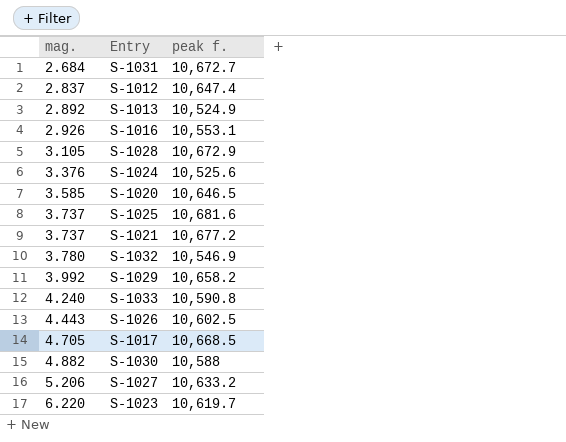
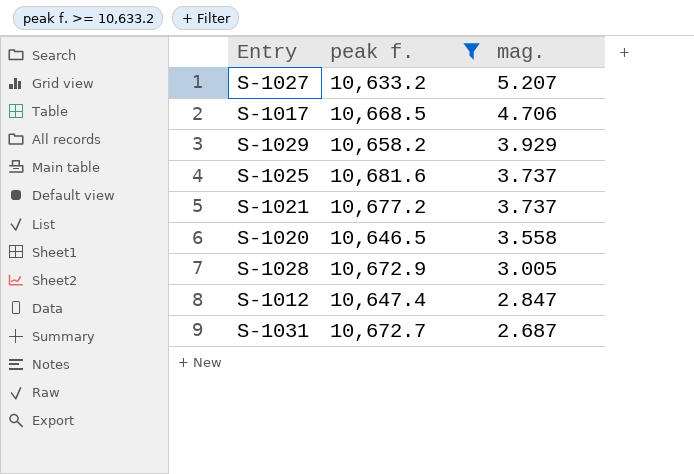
filter: none -> peak f. >= 10,633.2
row order: mag. ascending -> mag. descending
column mag. | position: 1 -> 3
S-1027 | mag.: 5.206 -> 5.207
S-1017 | mag.: 4.705 -> 4.706
S-1029 | mag.: 3.992 -> 3.929
S-1020 | mag.: 3.585 -> 3.558
S-1028 | mag.: 3.105 -> 3.005
S-1012 | mag.: 2.837 -> 2.847
S-1031 | mag.: 2.684 -> 2.687

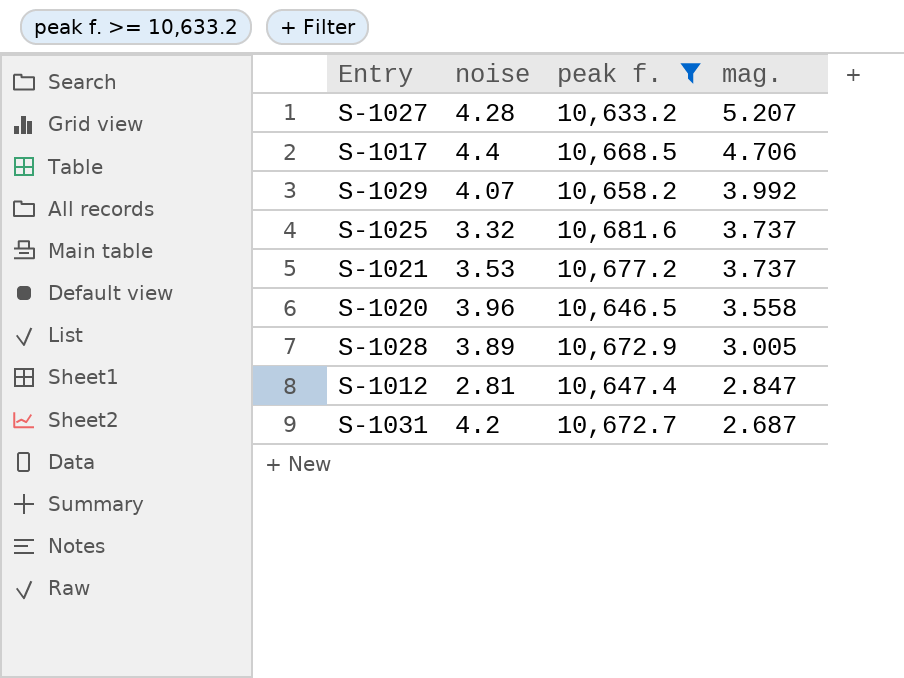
column noise | position: none -> 2
S-1029 | mag.: 3.929 -> 3.992

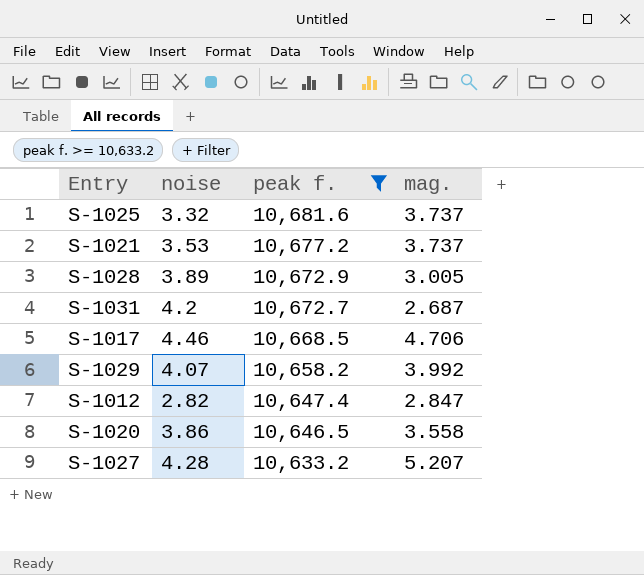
row order: mag. descending -> peak f. descending
S-1017 | noise: 4.4 -> 4.46
S-1012 | noise: 2.81 -> 2.82
S-1020 | noise: 3.96 -> 3.86

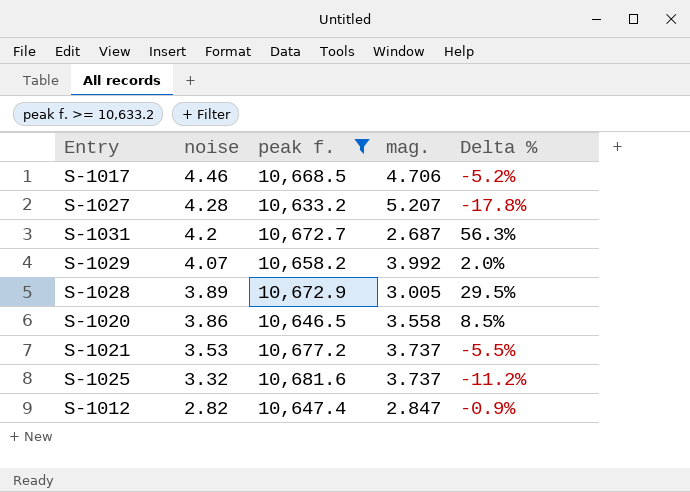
row order: peak f. descending -> noise descending
column Delta % | formula: none -> ([noise] - [mag.]) / [mag.]

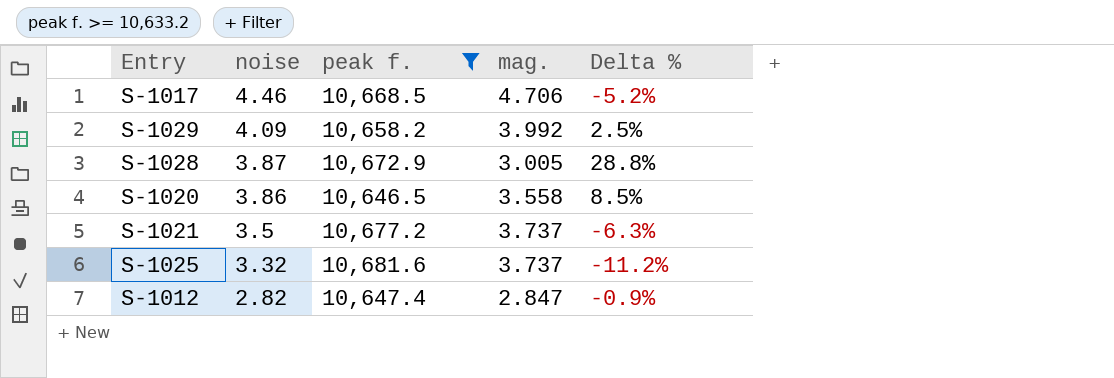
row S-1027: 4.28 | 10,633.2 | 5.207 | -17.8% -> none
row S-1031: 4.2 | 10,672.7 | 2.687 | 56.3% -> none
S-1029 | noise: 4.07 -> 4.09
S-1029 | Delta %: 2.0% -> 2.5%
S-1028 | noise: 3.89 -> 3.87
S-1028 | Delta %: 29.5% -> 28.8%
S-1021 | noise: 3.53 -> 3.5
S-1021 | Delta %: -5.5% -> -6.3%

